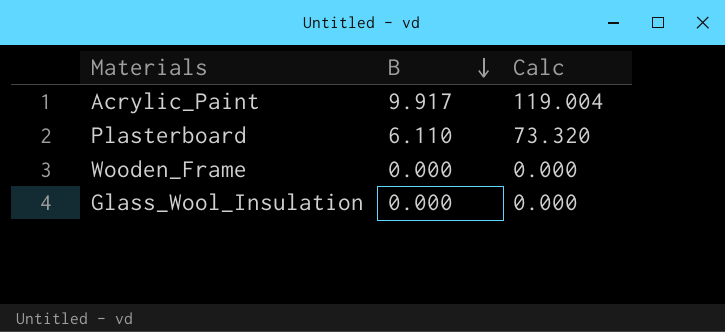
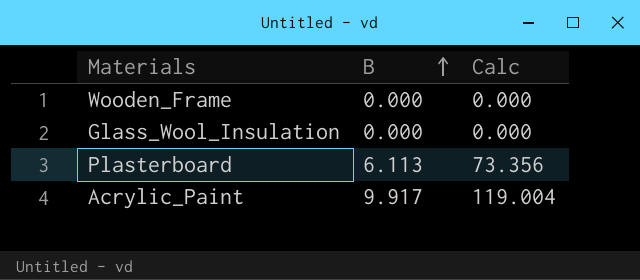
row order: B descending -> B ascending
Plasterboard | B: 6.110 -> 6.113
Plasterboard | Calc: 73.320 -> 73.356

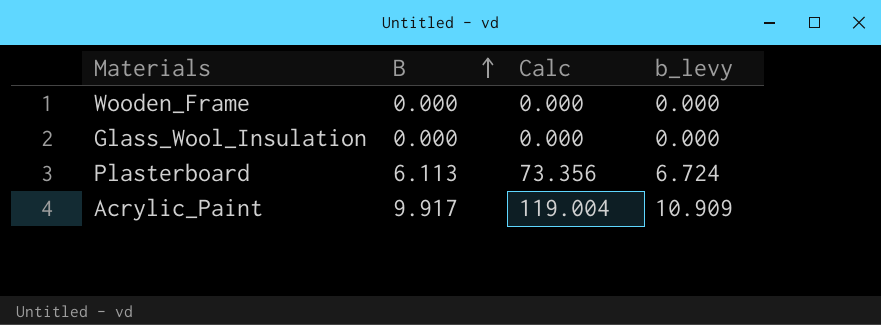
column b_levy | formula: none -> [B] * 1.1

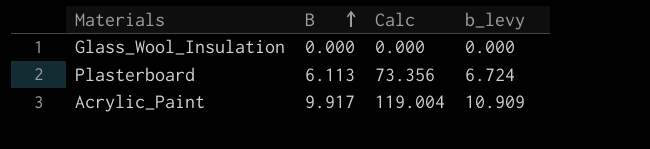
row Wooden_Frame: 0.000 | 0.000 | 0.000 -> none

